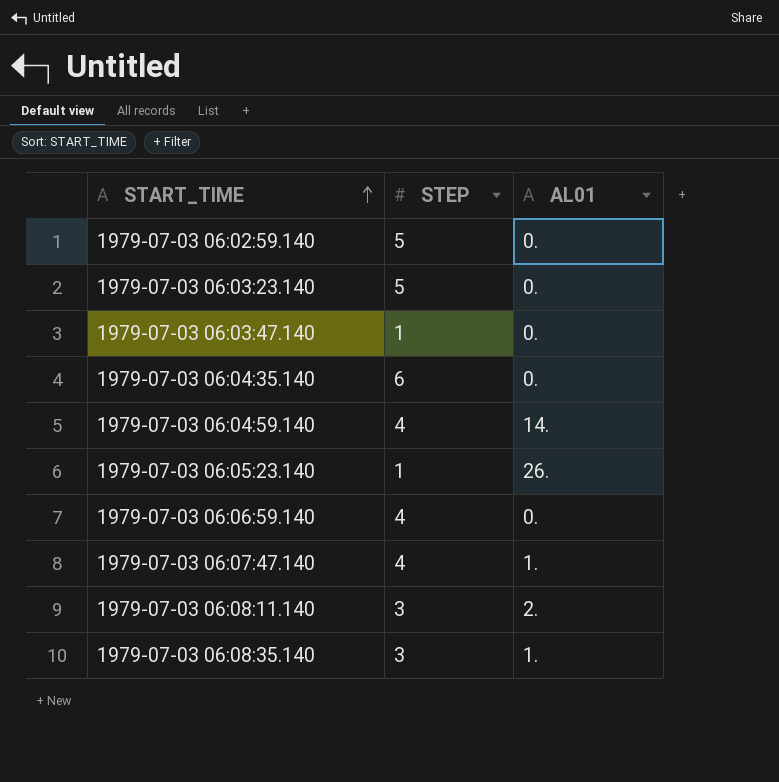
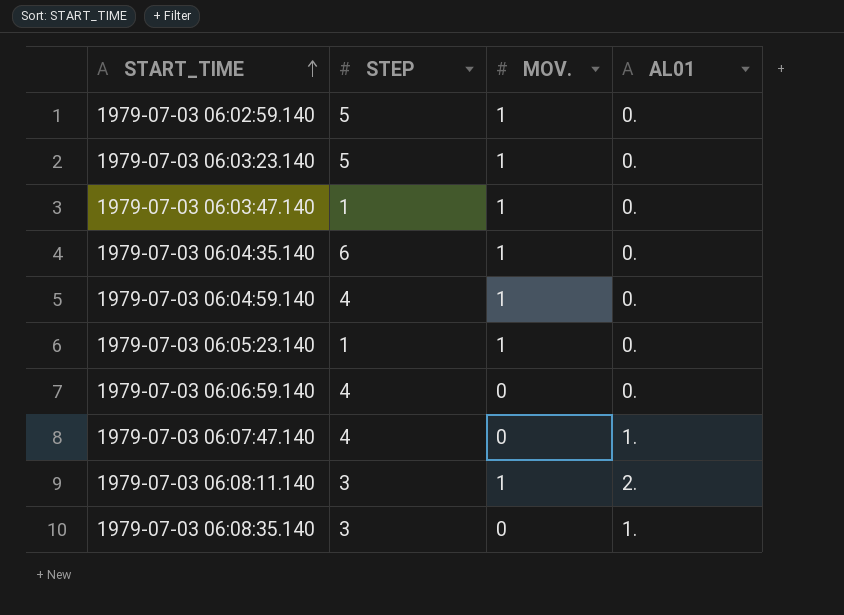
column MOV. | position: none -> 3
1979-07-03 06:04:59.140 | AL01: 14. -> 0.
1979-07-03 06:05:23.140 | AL01: 26. -> 0.

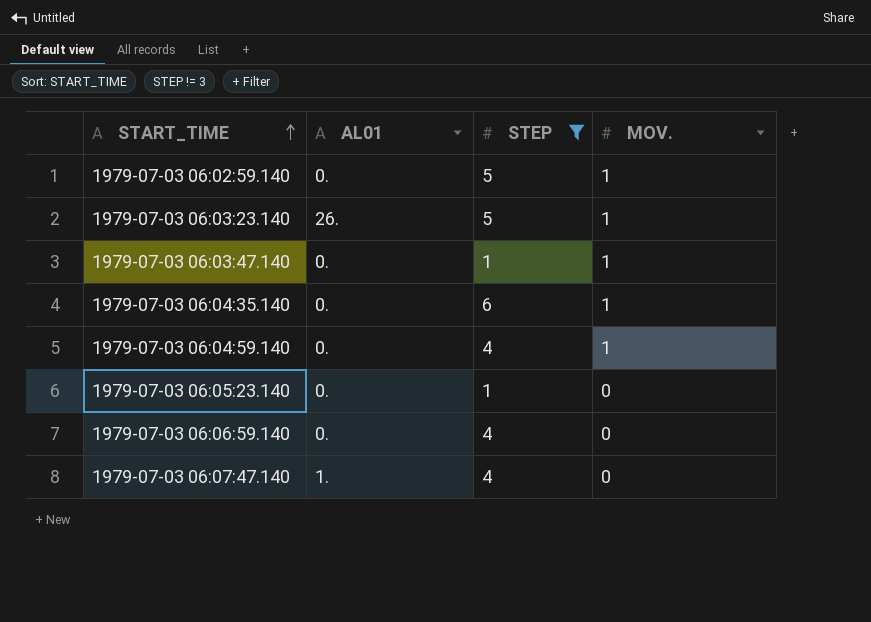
filter: none -> STEP != 3
column AL01 | position: 4 -> 2
1979-07-03 06:03:23.140 | AL01: 0. -> 26.
1979-07-03 06:05:23.140 | MOV.: 1 -> 0

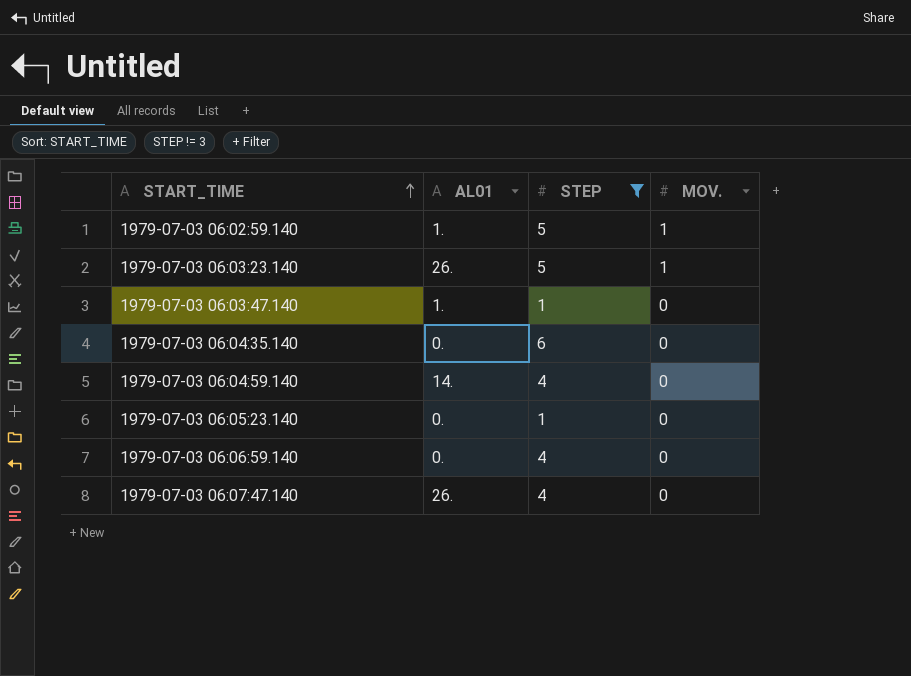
1979-07-03 06:02:59.140 | AL01: 0. -> 1.
1979-07-03 06:03:47.140 | AL01: 0. -> 1.
1979-07-03 06:03:47.140 | MOV.: 1 -> 0
1979-07-03 06:04:35.140 | MOV.: 1 -> 0
1979-07-03 06:04:59.140 | AL01: 0. -> 14.
1979-07-03 06:04:59.140 | MOV.: 1 -> 0
1979-07-03 06:07:47.140 | AL01: 1. -> 26.

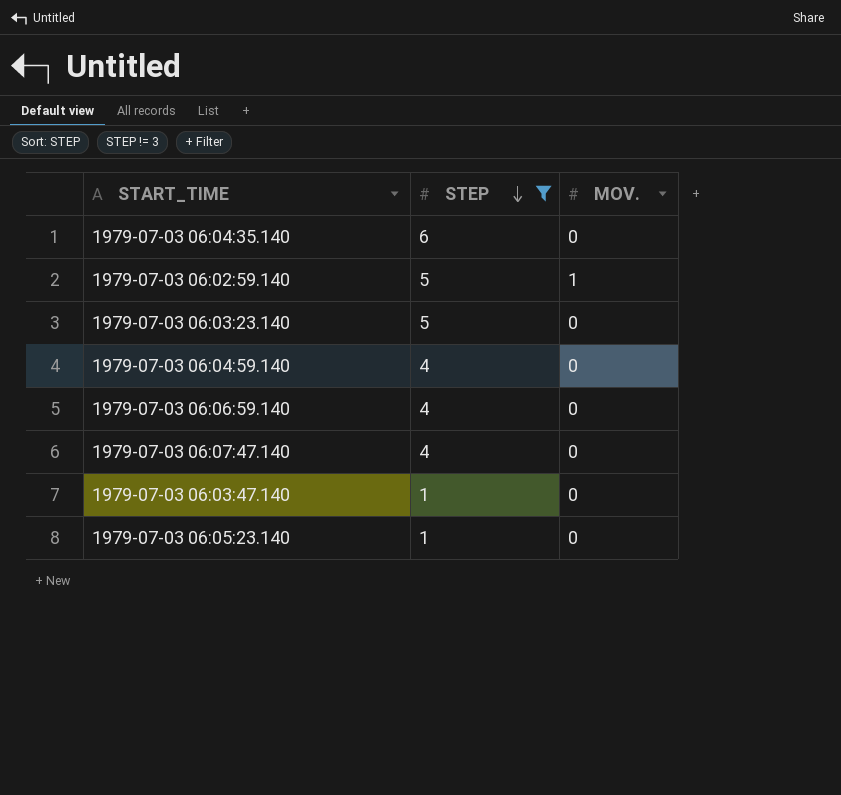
row order: START_TIME ascending -> STEP descending
column AL01 | position: 2 -> none
1979-07-03 06:03:23.140 | MOV.: 1 -> 0

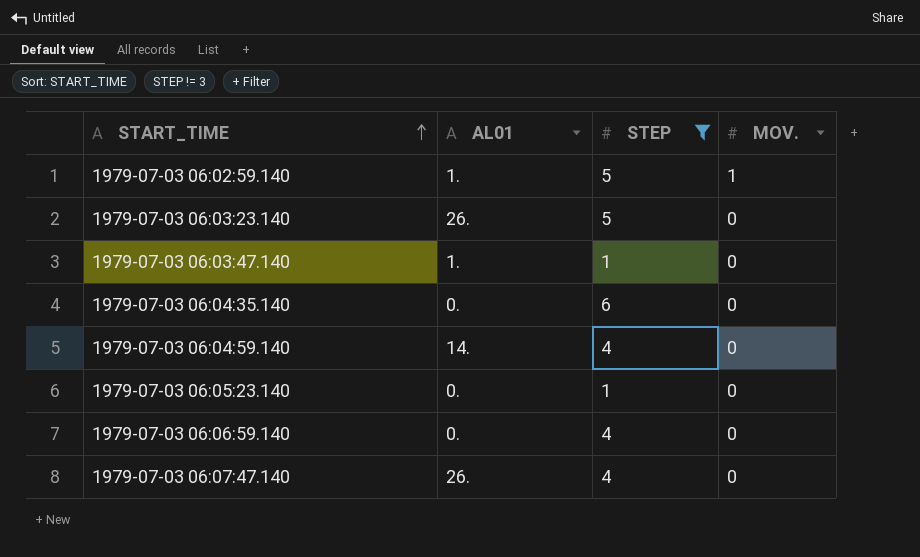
row order: STEP descending -> START_TIME ascending
column AL01 | position: none -> 2

